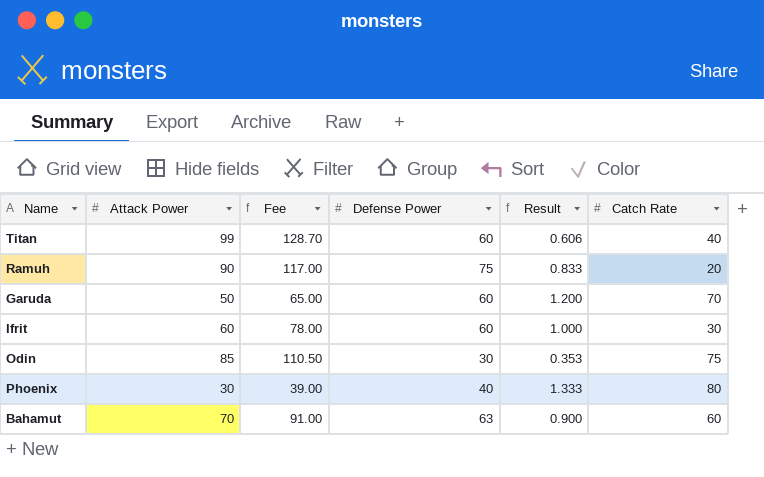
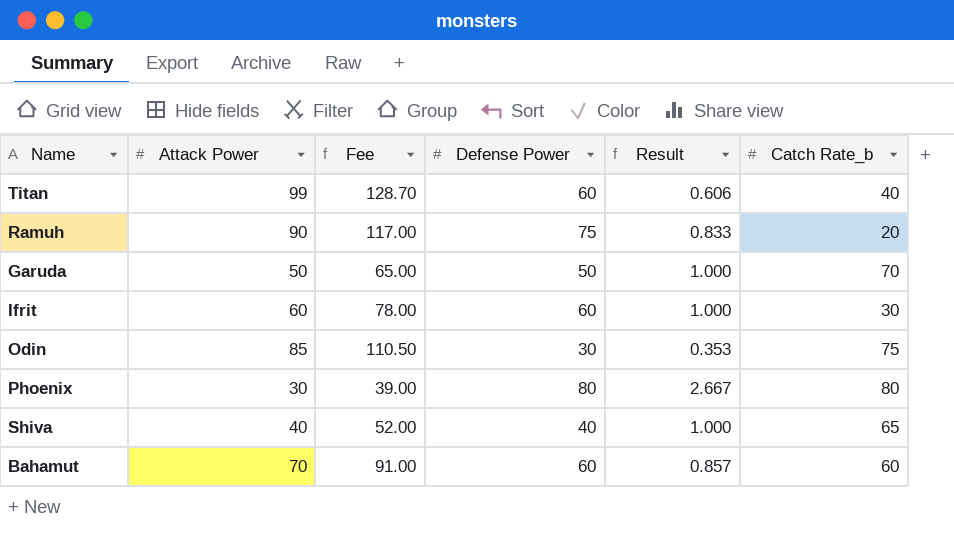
column name: Catch Rate -> Catch Rate_b
Garuda | Defense Power: 60 -> 50
Garuda | Result: 1.200 -> 1.000
Phoenix | Defense Power: 40 -> 80
Phoenix | Result: 1.333 -> 2.667
row Shiva: none -> 40 | 52.00 | 40 | 1.000 | 65
Bahamut | Defense Power: 63 -> 60
Bahamut | Result: 0.900 -> 0.857

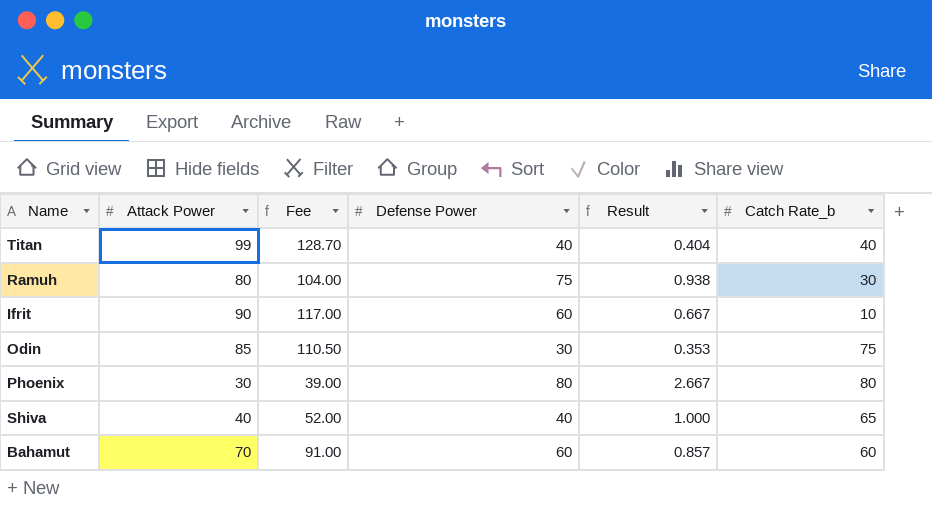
row Garuda: 50 | 65.00 | 50 | 1.000 | 70 -> none
Titan | Defense Power: 60 -> 40
Titan | Result: 0.606 -> 0.404
Ramuh | Attack Power: 90 -> 80
Ramuh | Fee: 117.00 -> 104.00
Ramuh | Result: 0.833 -> 0.938
Ramuh | Catch Rate_b: 20 -> 30
Ifrit | Attack Power: 60 -> 90
Ifrit | Fee: 78.00 -> 117.00
Ifrit | Result: 1.000 -> 0.667
Ifrit | Catch Rate_b: 30 -> 10

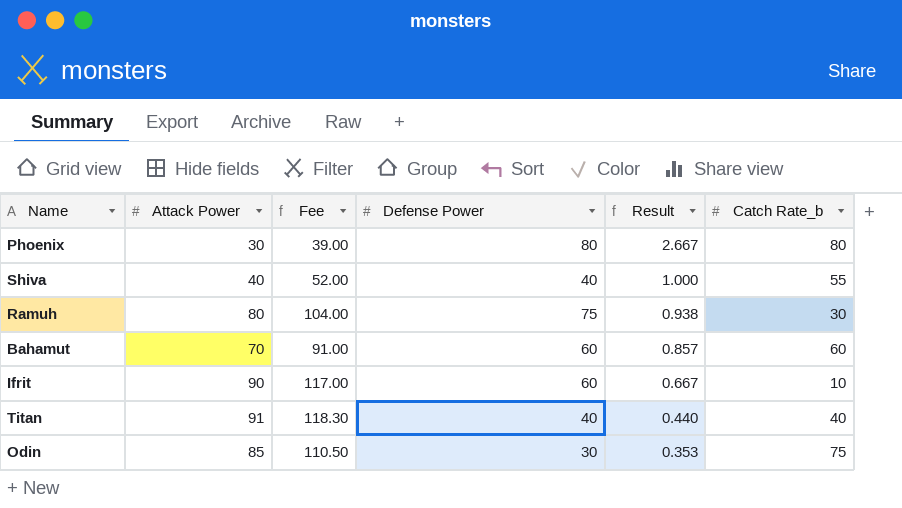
row order: none -> Result descending
Shiva | Catch Rate_b: 65 -> 55
Titan | Attack Power: 99 -> 91
Titan | Fee: 128.70 -> 118.30
Titan | Result: 0.404 -> 0.440

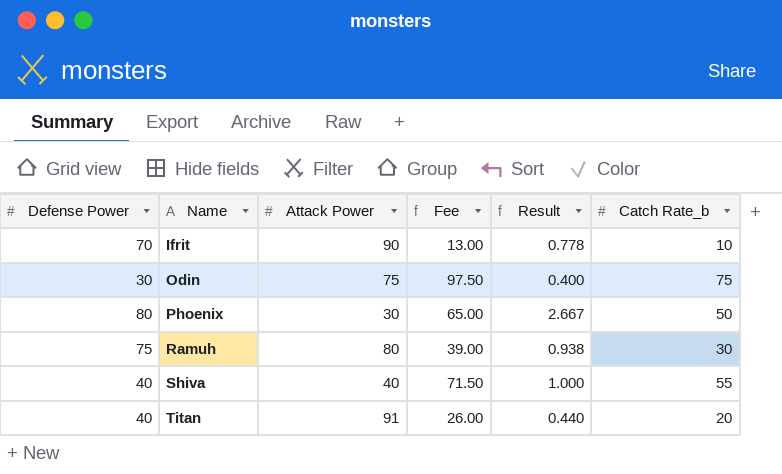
row order: Result descending -> Name ascending
column Defense Power | position: 4 -> 1
column Fee | formula: [Attack Power] * 1.3 -> [Catch Rate_b] * 1.3
row Bahamut: 70 | 91.00 | 60 | 0.857 | 60 -> none
Ifrit | Defense Power: 60 -> 70
Ifrit | Result: 0.667 -> 0.778
Odin | Attack Power: 85 -> 75
Odin | Result: 0.353 -> 0.400
Phoenix | Catch Rate_b: 80 -> 50
Titan | Catch Rate_b: 40 -> 20

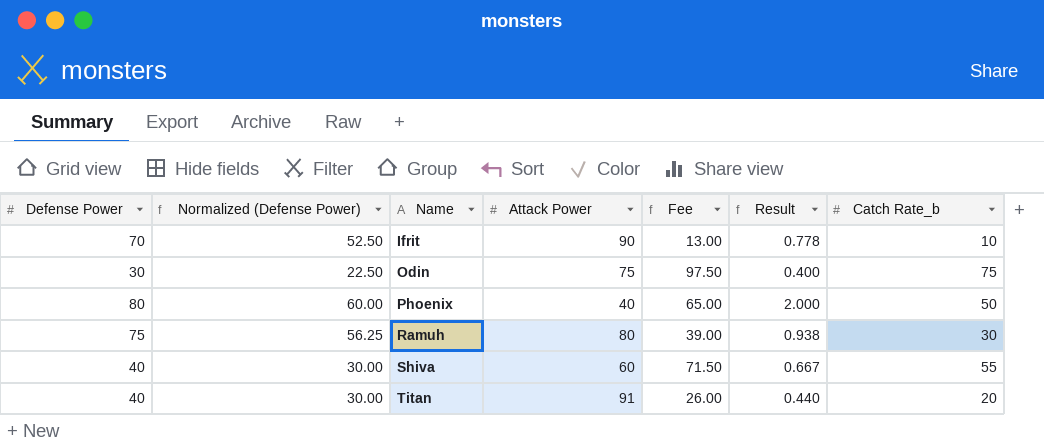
column Normalized (Defense Power) | formula: none -> [Defense Power] * 0.75
Phoenix | Attack Power: 30 -> 40
Phoenix | Result: 2.667 -> 2.000
Shiva | Attack Power: 40 -> 60
Shiva | Result: 1.000 -> 0.667

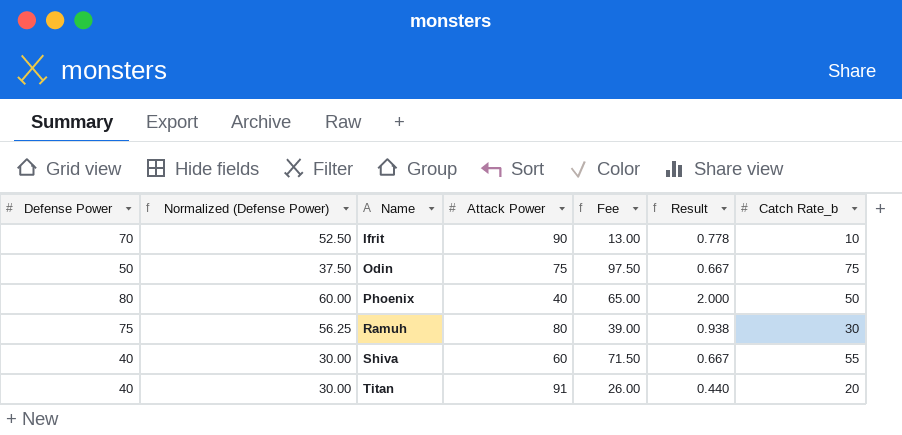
Odin | Defense Power: 30 -> 50
Odin | Normalized (Defense Power): 22.50 -> 37.50
Odin | Result: 0.400 -> 0.667

